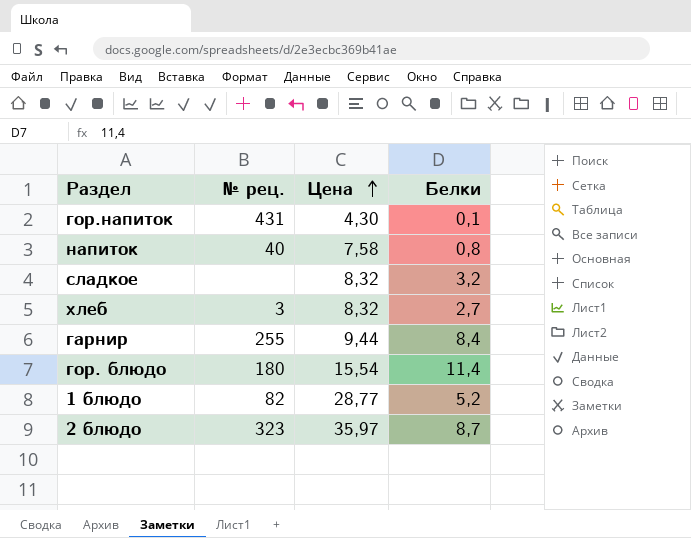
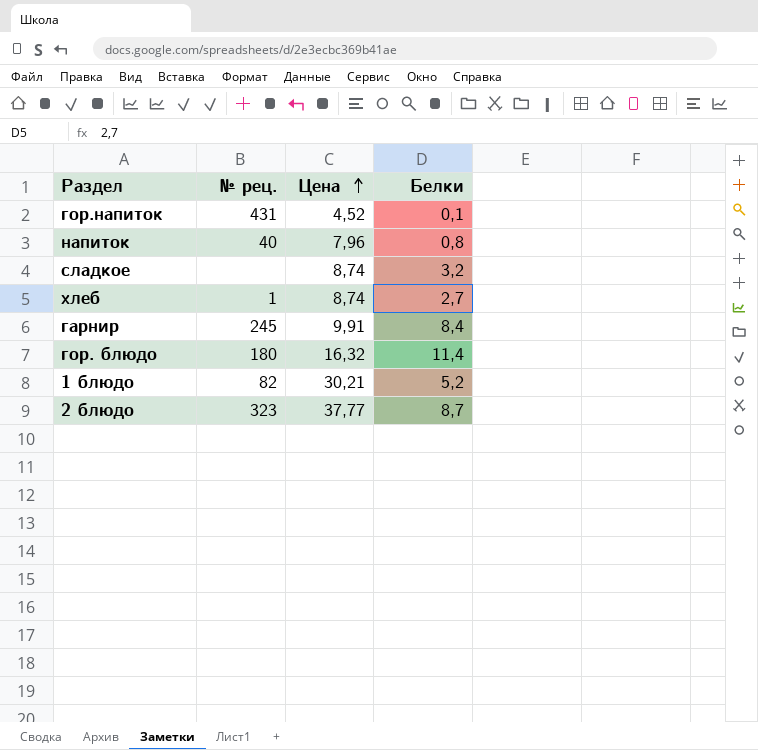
гор.напиток | Цена: 4,30 -> 4,52
напиток | Цена: 7,58 -> 7,96
сладкое | Цена: 8,32 -> 8,74
хлеб | № рец.: 3 -> 1
хлеб | Цена: 8,32 -> 8,74
гарнир | № рец.: 255 -> 245
гарнир | Цена: 9,44 -> 9,91
гор. блюдо | Цена: 15,54 -> 16,32
1 блюдо | Цена: 28,77 -> 30,21
2 блюдо | Цена: 35,97 -> 37,77

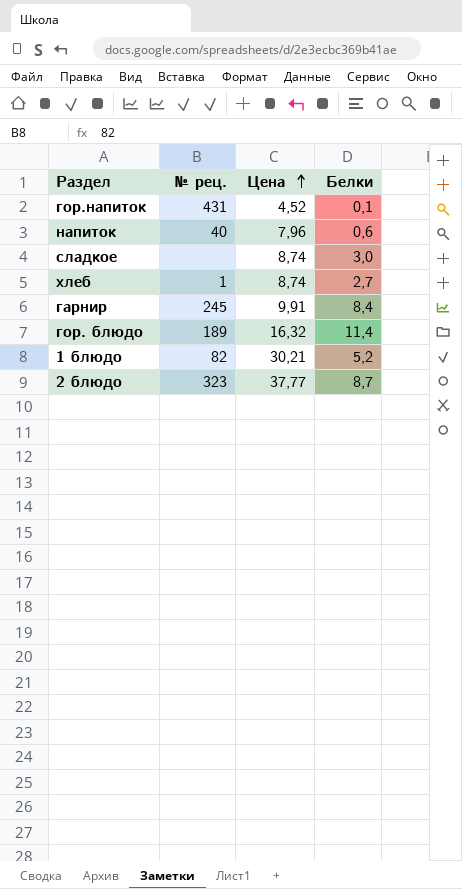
напиток | Белки: 0,8 -> 0,6
сладкое | Белки: 3,2 -> 3,0
гор. блюдо | № рец.: 180 -> 189

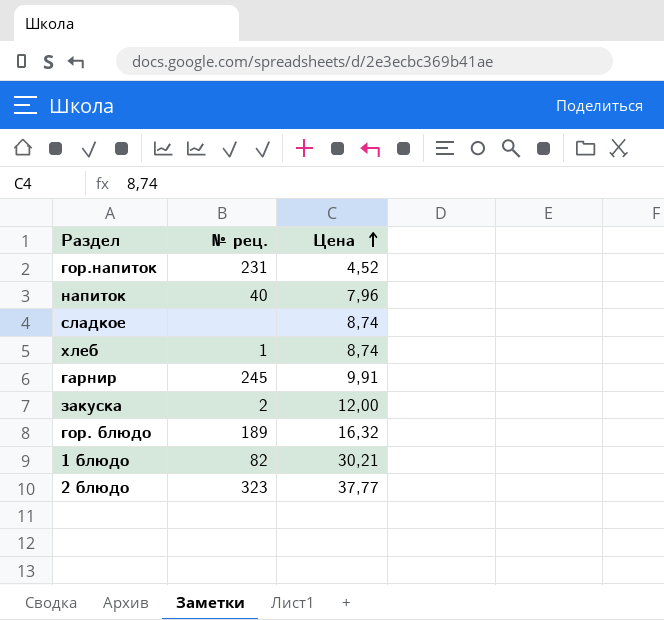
column Белки | position: 4 -> none
гор.напиток | № рец.: 431 -> 231
row закуска: none -> 2 | 12,00

